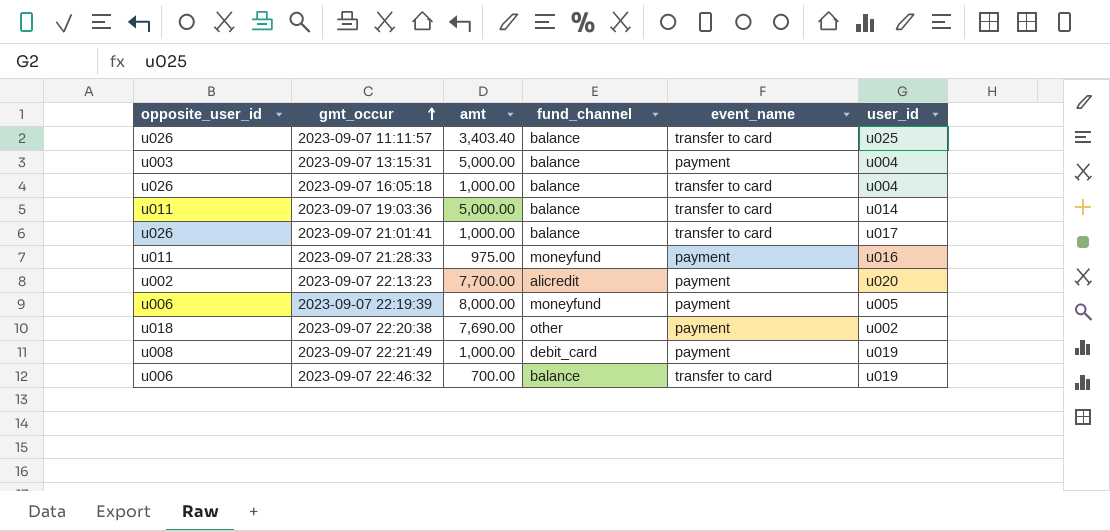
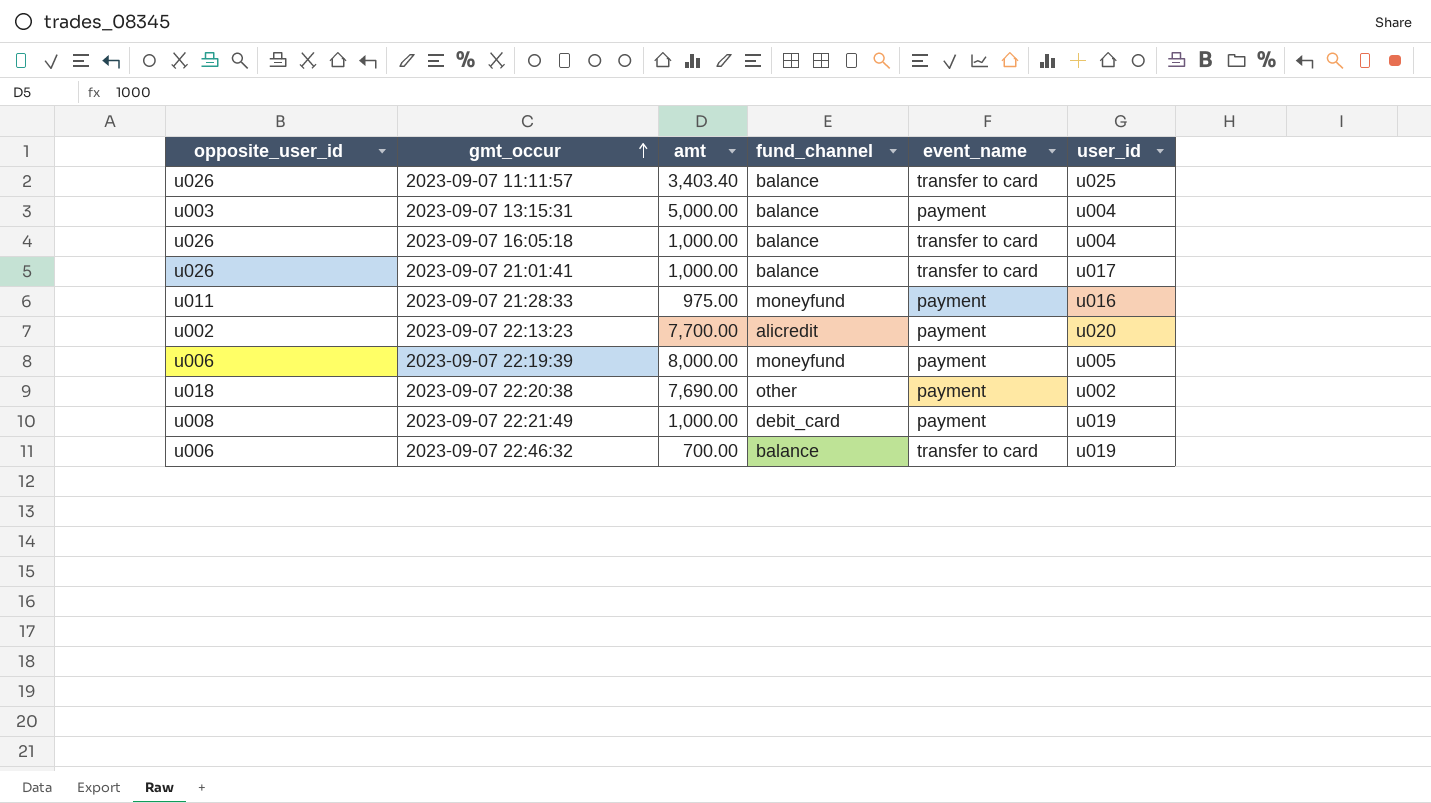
row 2023-09-07 19:03:36: u011 | 5,000.00 | balance | transfer to card | u014 -> none

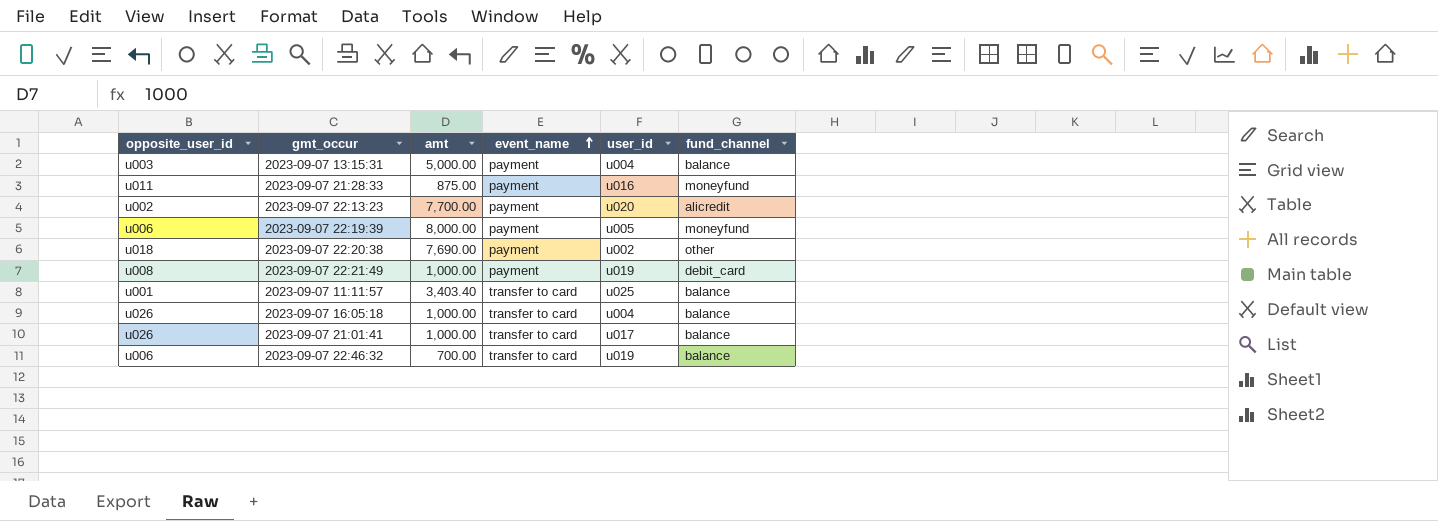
row order: gmt_occur ascending -> event_name ascending
column fund_channel | position: 4 -> 6
2023-09-07 21:28:33 | amt: 975.00 -> 875.00
2023-09-07 11:11:57 | opposite_user_id: u026 -> u001

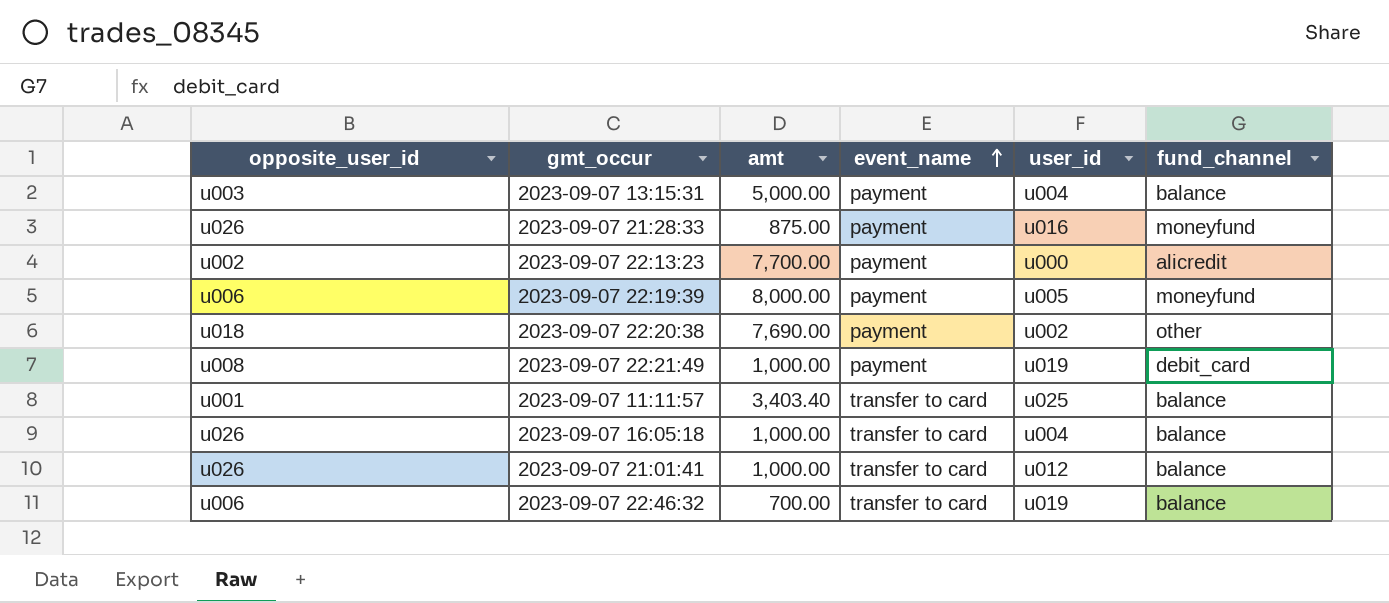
2023-09-07 21:28:33 | opposite_user_id: u011 -> u026
2023-09-07 22:13:23 | user_id: u020 -> u000
2023-09-07 21:01:41 | user_id: u017 -> u012

